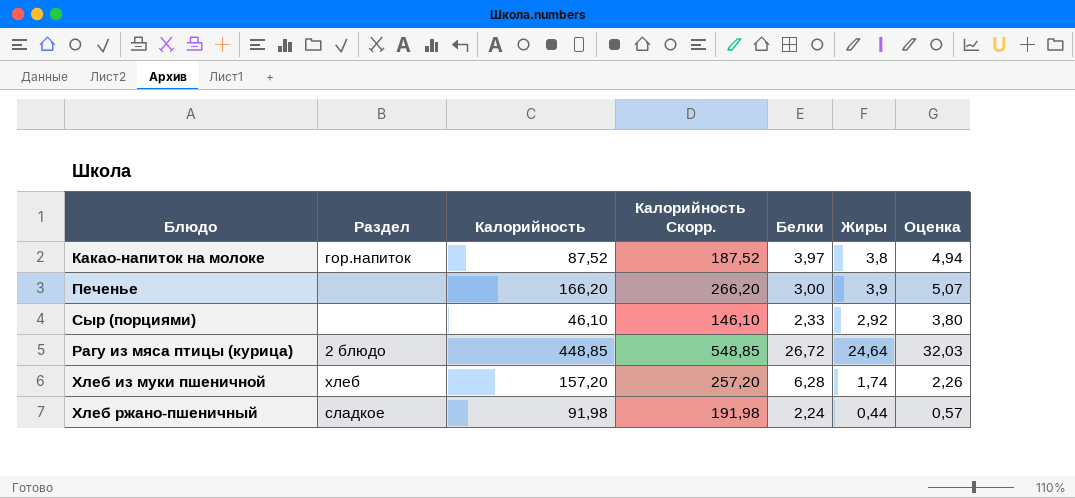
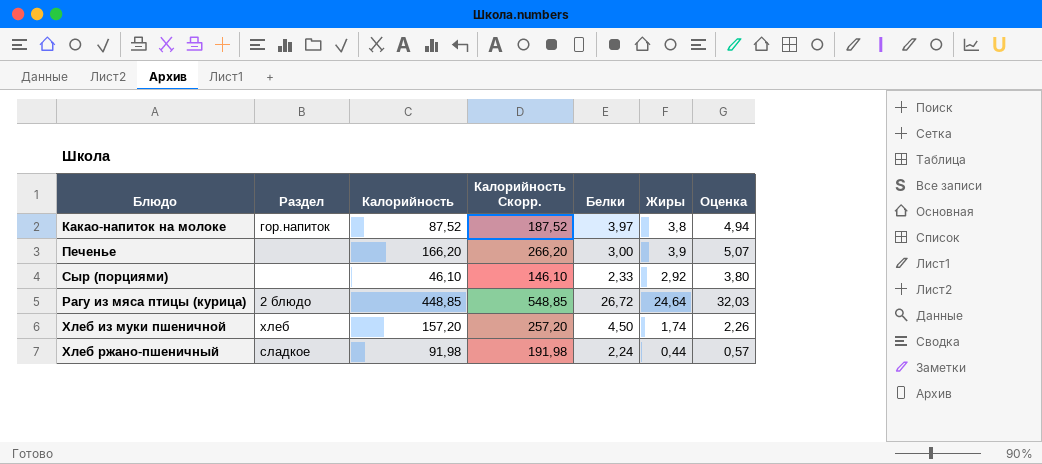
Хлеб из муки пшеничной | Белки: 6,28 -> 4,50

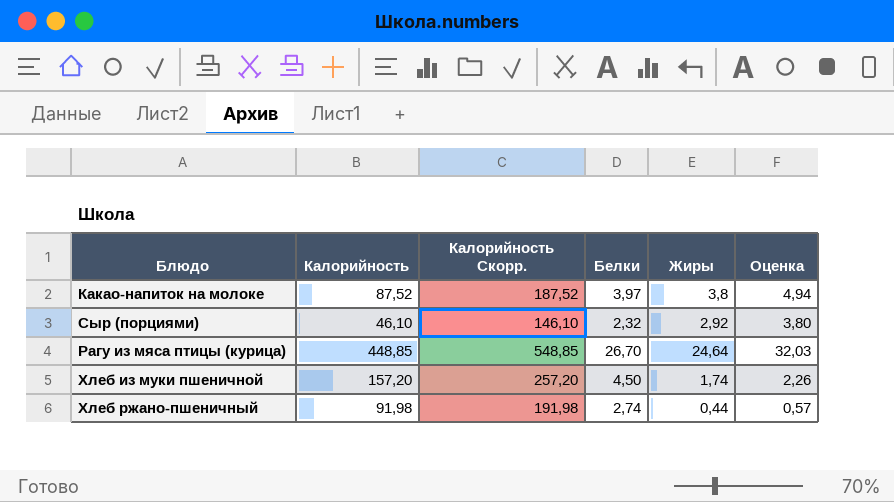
column Раздел | position: 2 -> none
row Печенье: none | 166,20 | 266,20 | 3,00 | 3,9 | 5,07 -> none
Сыр (порциями) | Белки: 2,33 -> 2,32
Рагу из мяса птицы (курица) | Белки: 26,72 -> 26,70
Хлеб ржано-пшеничный | Белки: 2,24 -> 2,74

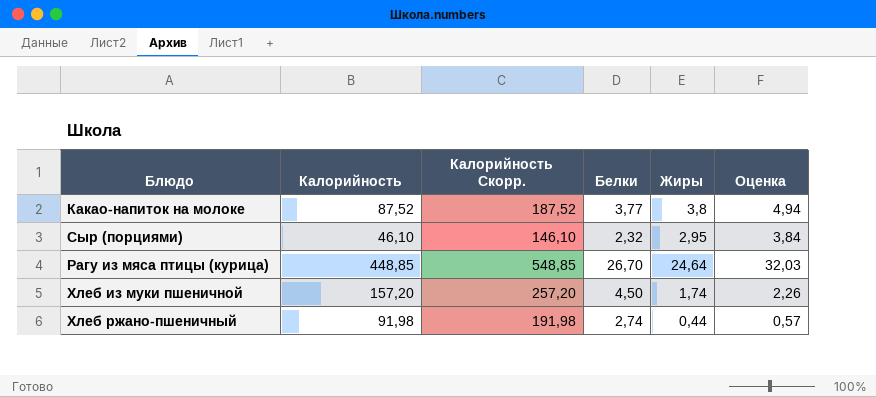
Какао-напиток на молоке | Белки: 3,97 -> 3,77
Сыр (порциями) | Жиры: 2,92 -> 2,95
Сыр (порциями) | Оценка: 3,80 -> 3,84

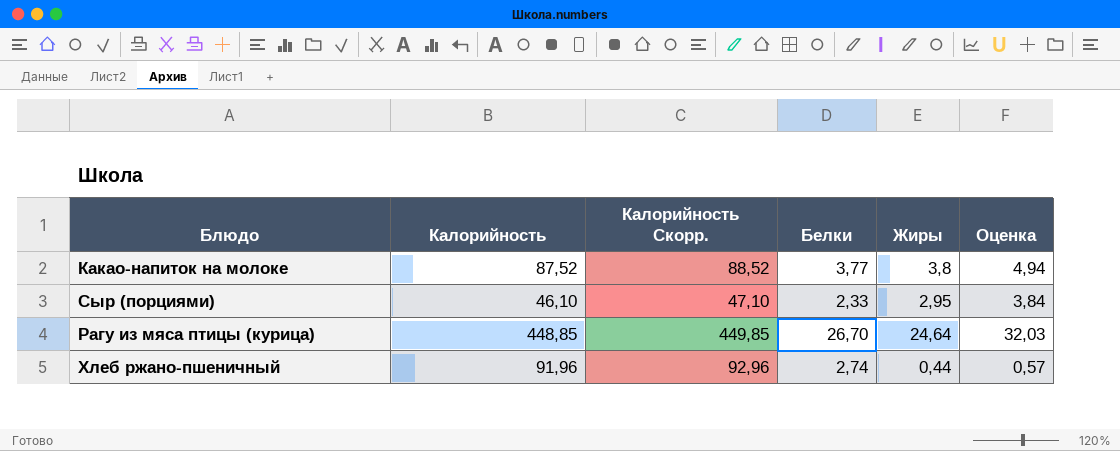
column Калорийность Скорр. | formula: [Калорийность] + 100 -> [Калорийность] + 1
row Хлеб из муки пшеничной: 157,20 | 257,20 | 4,50 | 1,74 | 2,26 -> none
Сыр (порциями) | Белки: 2,32 -> 2,33
Хлеб ржано-пшеничный | Калорийность: 91,98 -> 91,96

